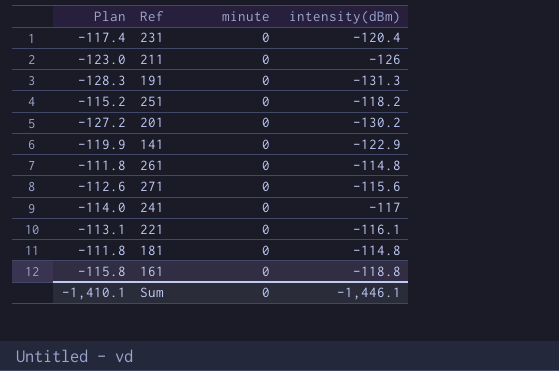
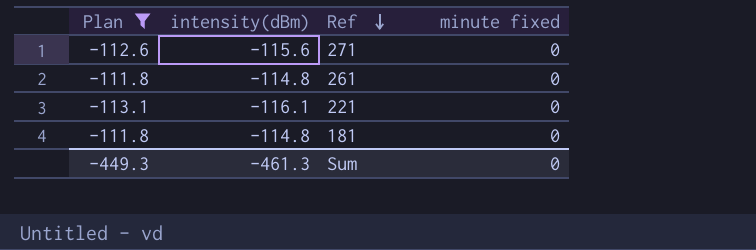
filter: none -> Plan >= -113.1
row order: none -> Ref descending
column intensity(dBm) | position: 4 -> 2
column name: minute -> minute fixed
Sum | Plan: -1,410.1 -> -449.3
Sum | intensity(dBm): -1,446.1 -> -461.3

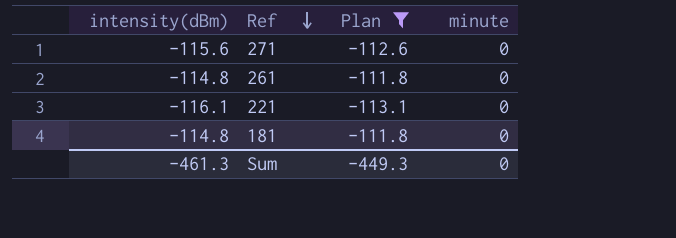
column Plan | position: 1 -> 3
column name: minute fixed -> minute

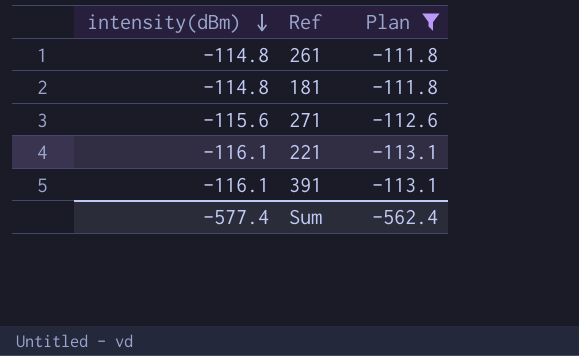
row order: Ref descending -> intensity(dBm) descending
column minute | position: 4 -> none
row 391: none -> -116.1 | -113.1
Sum | intensity(dBm): -461.3 -> -577.4
Sum | Plan: -449.3 -> -562.4

